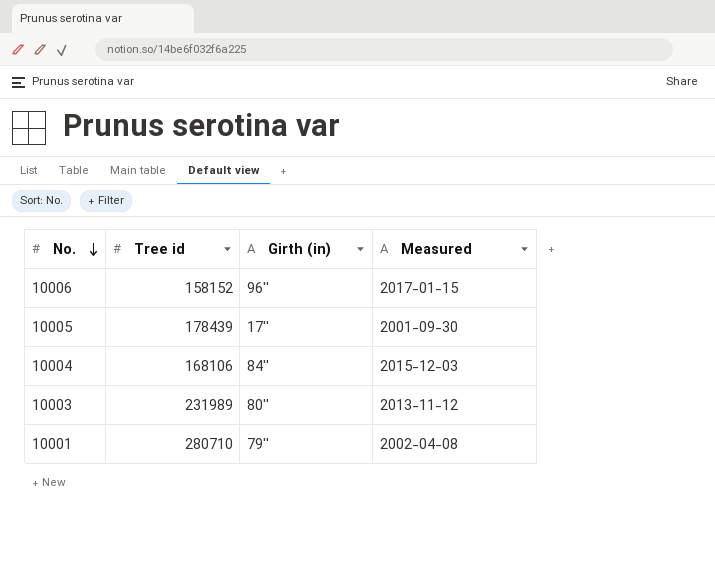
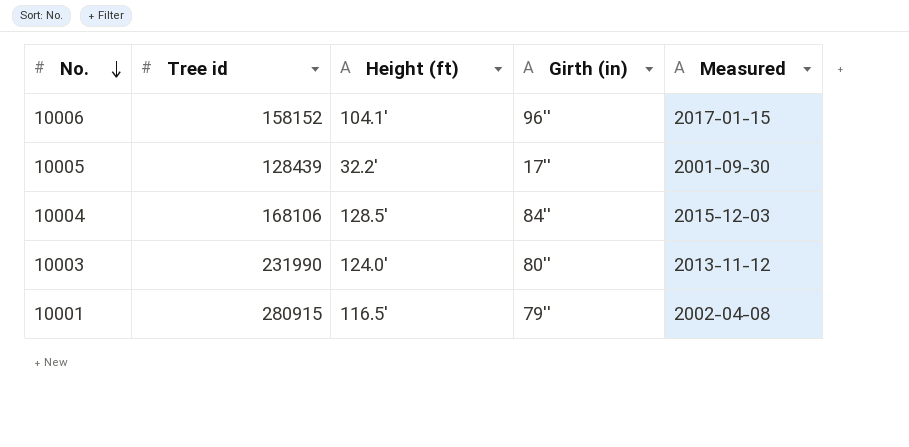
column Height (ft) | position: none -> 3
10005 | Tree id: 178439 -> 128439
10003 | Tree id: 231989 -> 231990
10001 | Tree id: 280710 -> 280915

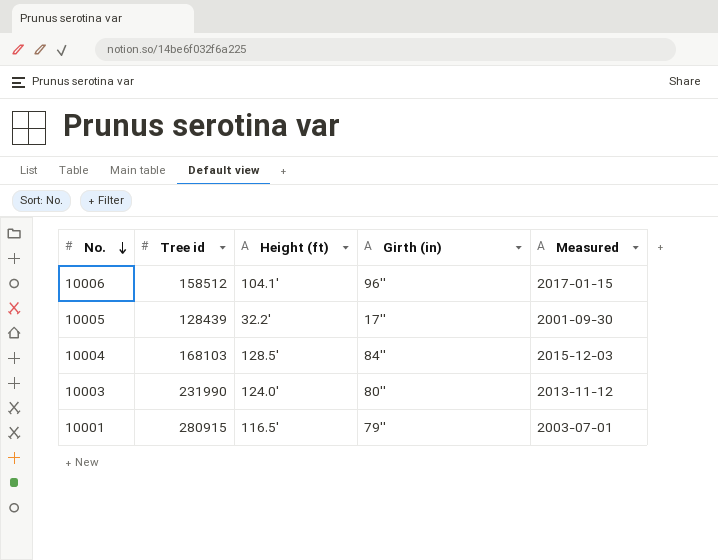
10006 | Tree id: 158152 -> 158512
10004 | Tree id: 168106 -> 168103
10001 | Measured: 2002-04-08 -> 2003-07-01

